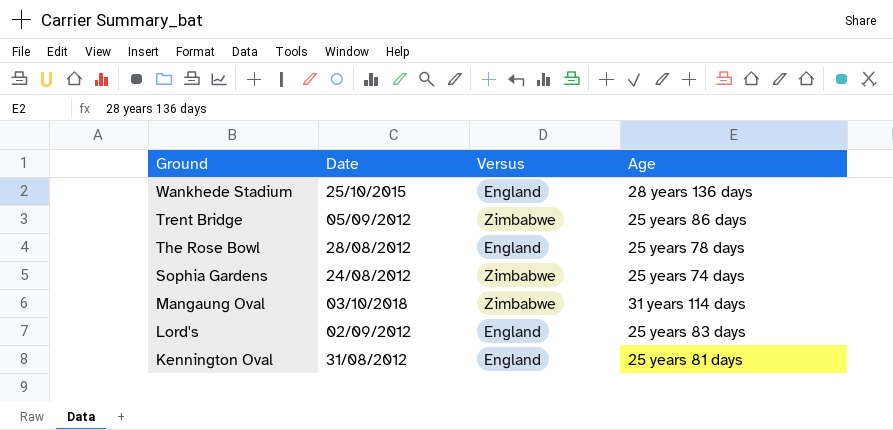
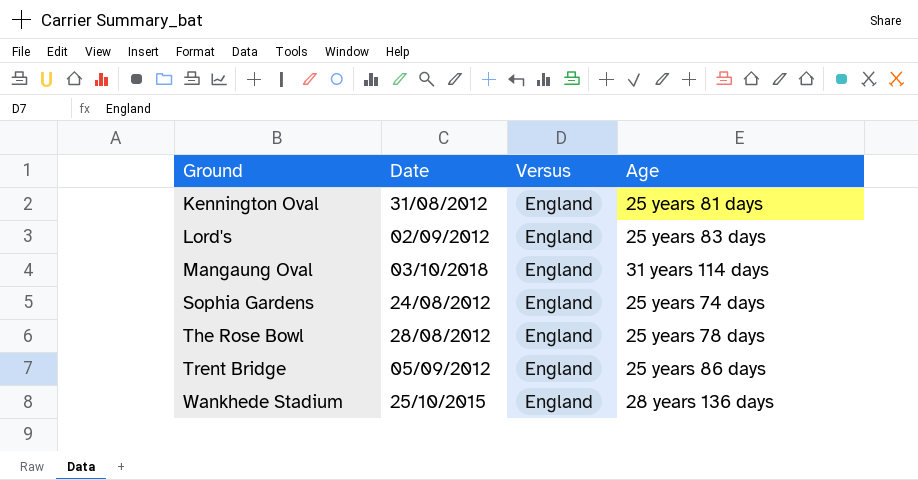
row order: Ground descending -> Ground ascending
Mangaung Oval | Versus: Zimbabwe -> England
Sophia Gardens | Versus: Zimbabwe -> England
Trent Bridge | Versus: Zimbabwe -> England

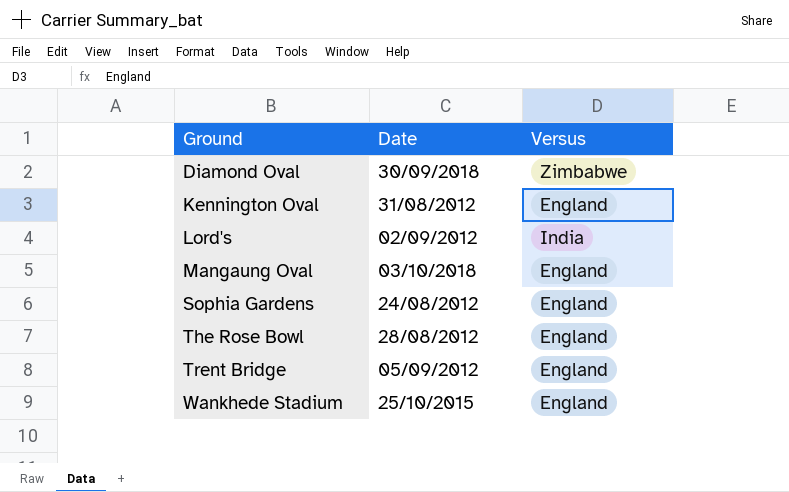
column Age | position: 4 -> none
row Diamond Oval: none -> 30/09/2018 | Zimbabwe
Lord's | Versus: England -> India

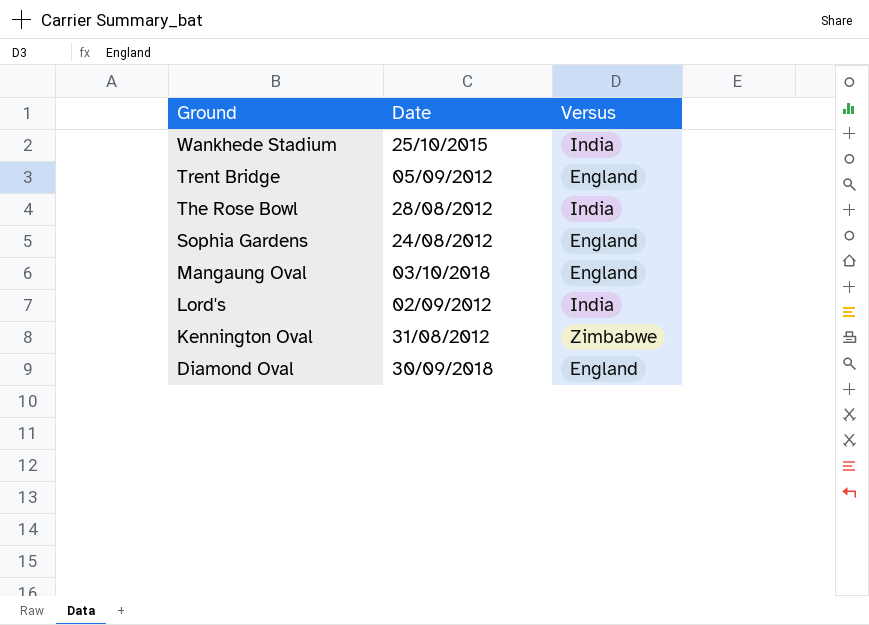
row order: Ground ascending -> Ground descending
Wankhede Stadium | Versus: England -> India
The Rose Bowl | Versus: England -> India
Kennington Oval | Versus: England -> Zimbabwe
Diamond Oval | Versus: Zimbabwe -> England

